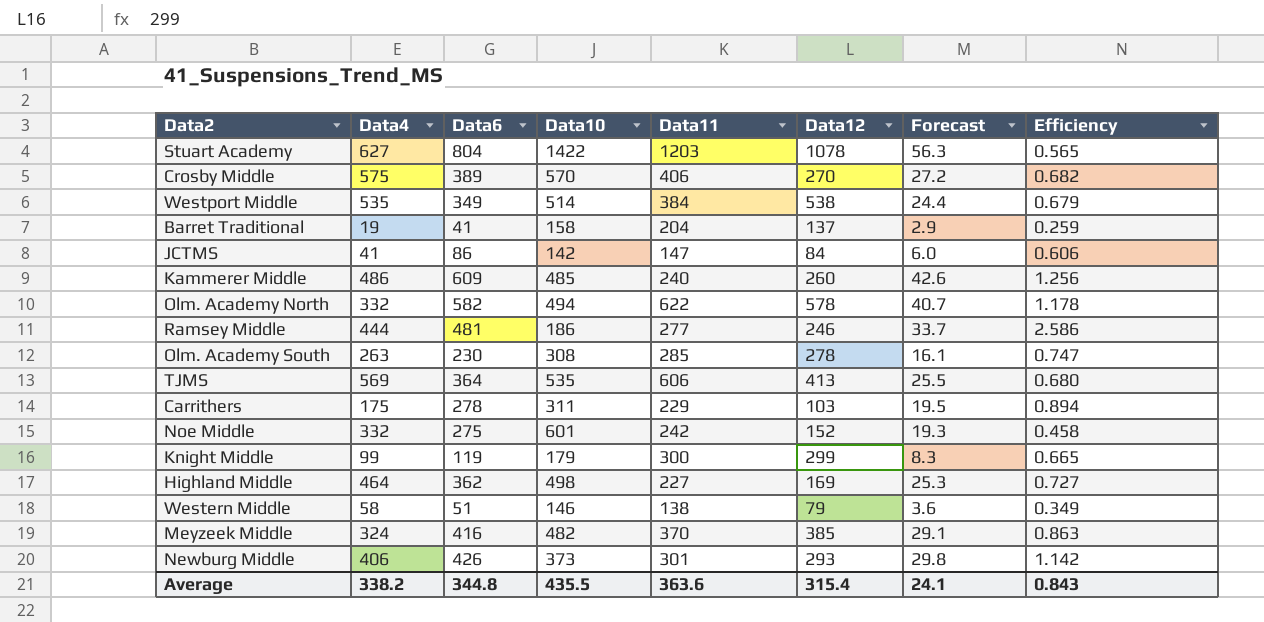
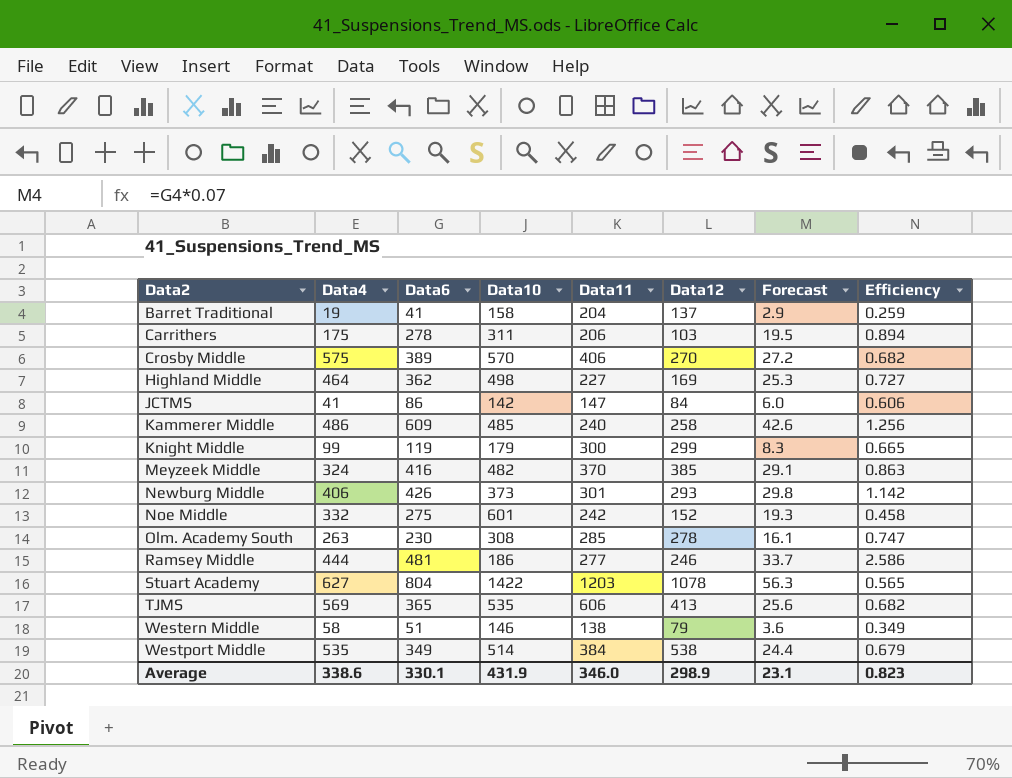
row order: none -> Data2 ascending
row Olm. Academy North: 332 | 582 | 494 | 622 | 578 | 40.7 | 1.178 -> none
Carrithers | Data11: 229 -> 206
Kammerer Middle | Data12: 260 -> 258
TJMS | Data6: 364 -> 365
TJMS | Forecast: 25.5 -> 25.6
TJMS | Efficiency: 0.680 -> 0.682
Average | Data4: 338.2 -> 338.6
Average | Data6: 344.8 -> 330.1
Average | Data10: 435.5 -> 431.9
Average | Data11: 363.6 -> 346.0
Average | Data12: 315.4 -> 298.9
Average | Forecast: 24.1 -> 23.1
Average | Efficiency: 0.843 -> 0.823

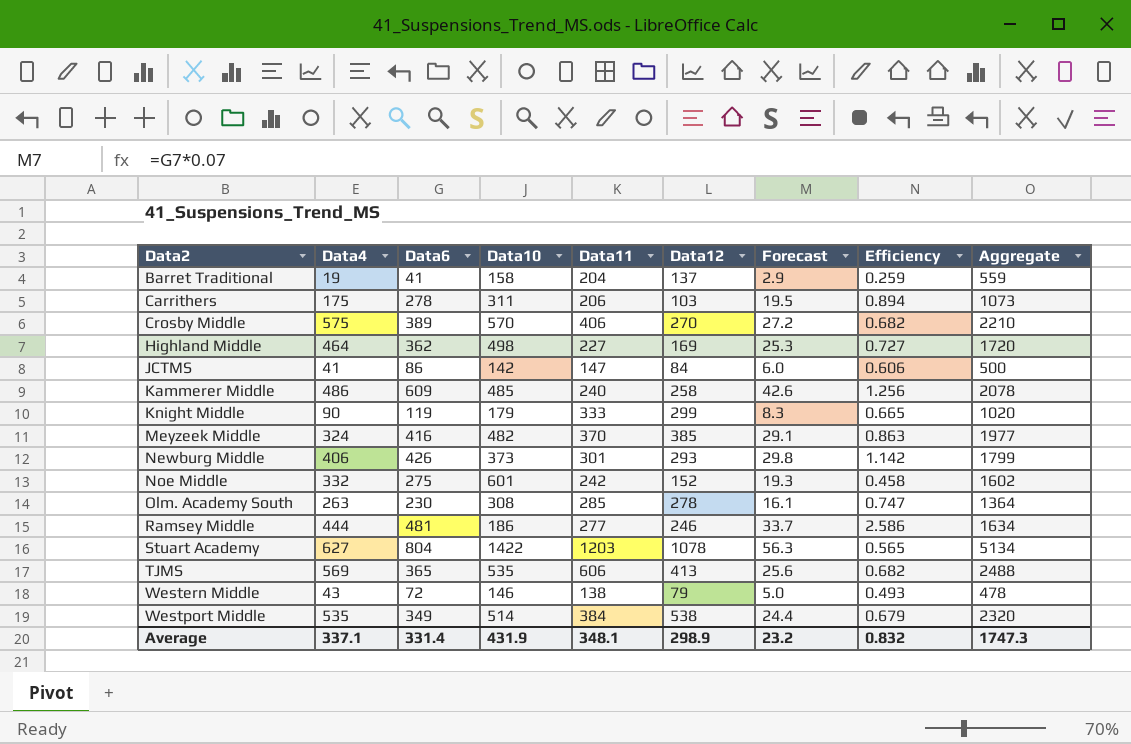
column Aggregate | formula: none -> [Data4] + [Data6] + [Data10] + [Data11] + [Data12]
Knight Middle | Data4: 99 -> 90
Knight Middle | Data11: 300 -> 333
Western Middle | Data4: 58 -> 43
Western Middle | Data6: 51 -> 72
Western Middle | Forecast: 3.6 -> 5.0
Western Middle | Efficiency: 0.349 -> 0.493
Average | Data4: 338.6 -> 337.1
Average | Data6: 330.1 -> 331.4
Average | Data11: 346.0 -> 348.1
Average | Forecast: 23.1 -> 23.2
Average | Efficiency: 0.823 -> 0.832

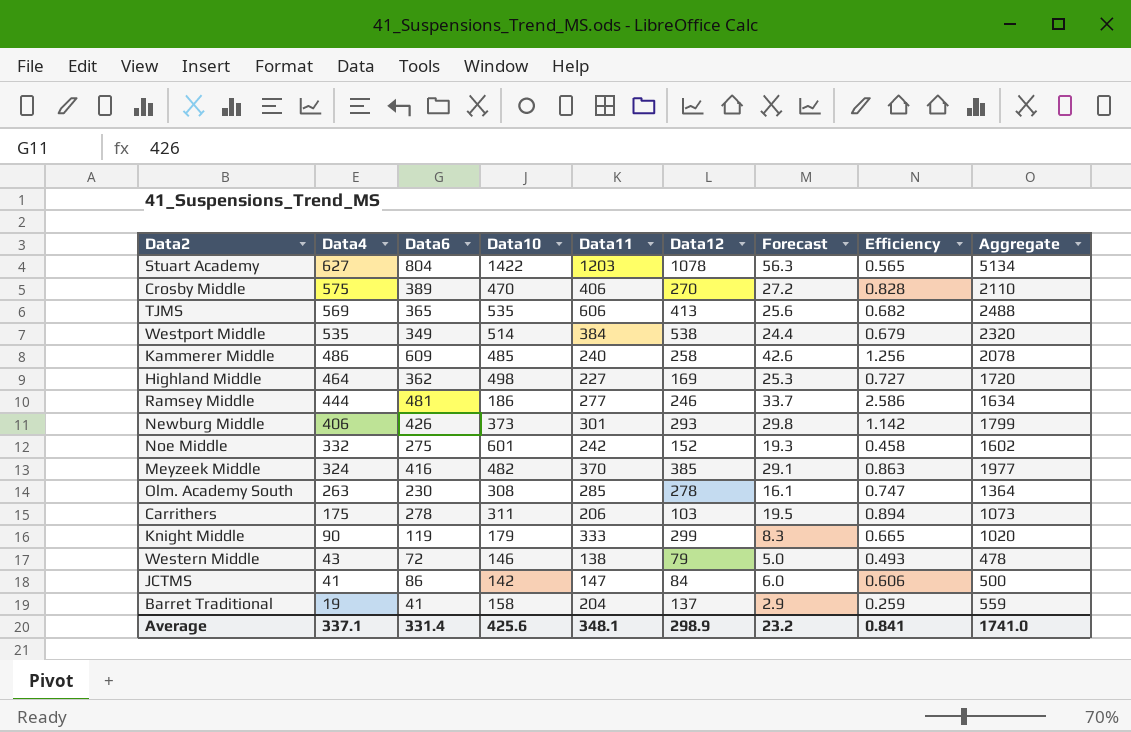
row order: Data2 ascending -> Data4 descending
Crosby Middle | Data10: 570 -> 470
Crosby Middle | Efficiency: 0.682 -> 0.828
Crosby Middle | Aggregate: 2210 -> 2110
Average | Data10: 431.9 -> 425.6
Average | Efficiency: 0.832 -> 0.841
Average | Aggregate: 1747.3 -> 1741.0

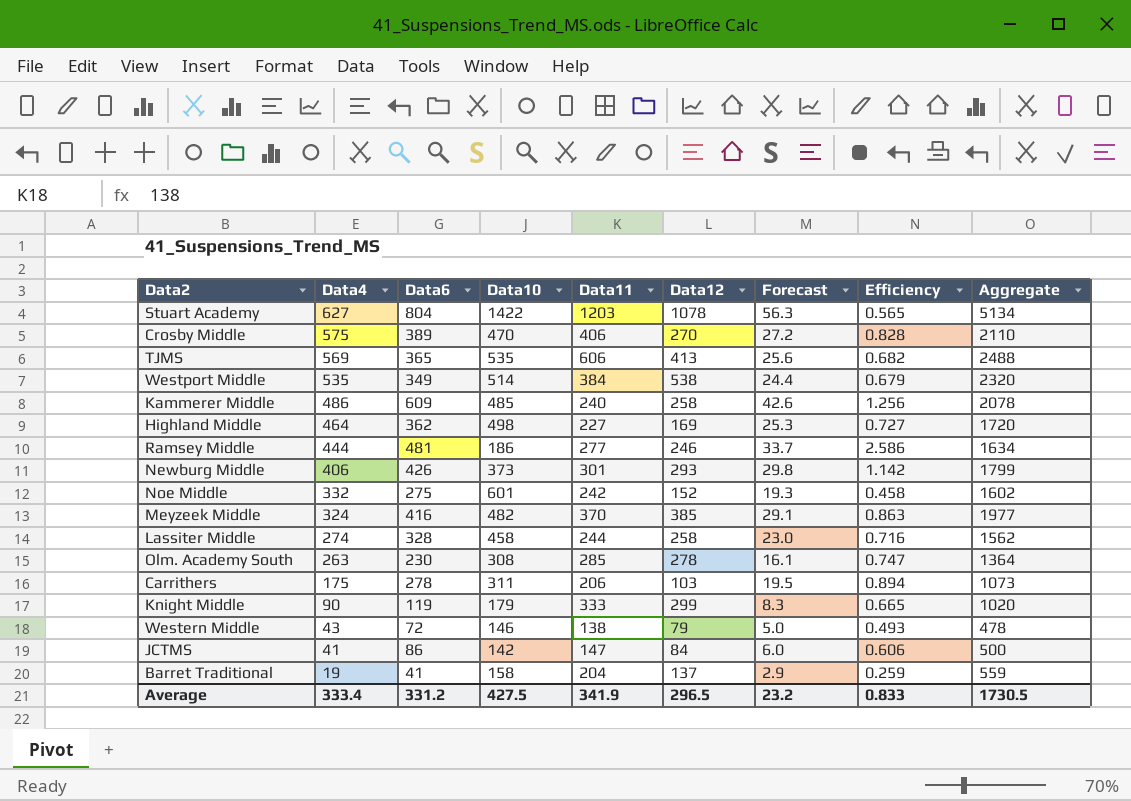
row Lassiter Middle: none -> 274 | 328 | 458 | 244 | 258 | 23.0 | 0.716 | 1562
Average | Data4: 337.1 -> 333.4
Average | Data6: 331.4 -> 331.2
Average | Data10: 425.6 -> 427.5
Average | Data11: 348.1 -> 341.9
Average | Data12: 298.9 -> 296.5
Average | Efficiency: 0.841 -> 0.833
Average | Aggregate: 1741.0 -> 1730.5

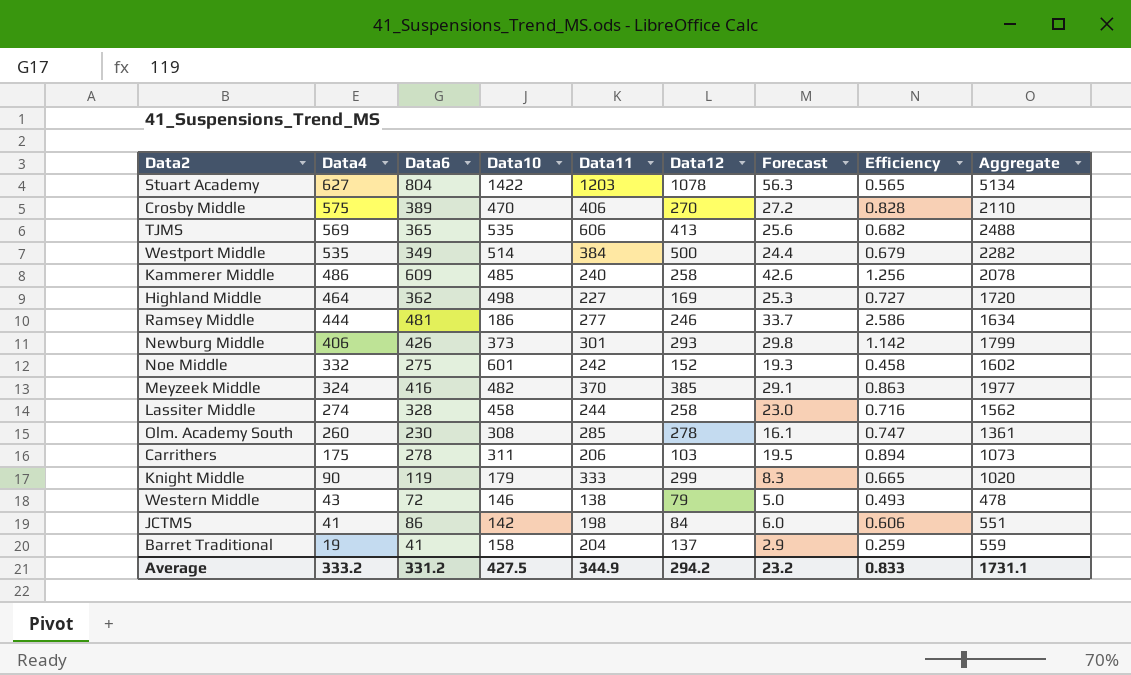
Westport Middle | Data12: 538 -> 500
Westport Middle | Aggregate: 2320 -> 2282
Olm. Academy South | Data4: 263 -> 260
Olm. Academy South | Aggregate: 1364 -> 1361
JCTMS | Data11: 147 -> 198
JCTMS | Aggregate: 500 -> 551
Average | Data4: 333.4 -> 333.2
Average | Data11: 341.9 -> 344.9
Average | Data12: 296.5 -> 294.2
Average | Aggregate: 1730.5 -> 1731.1

